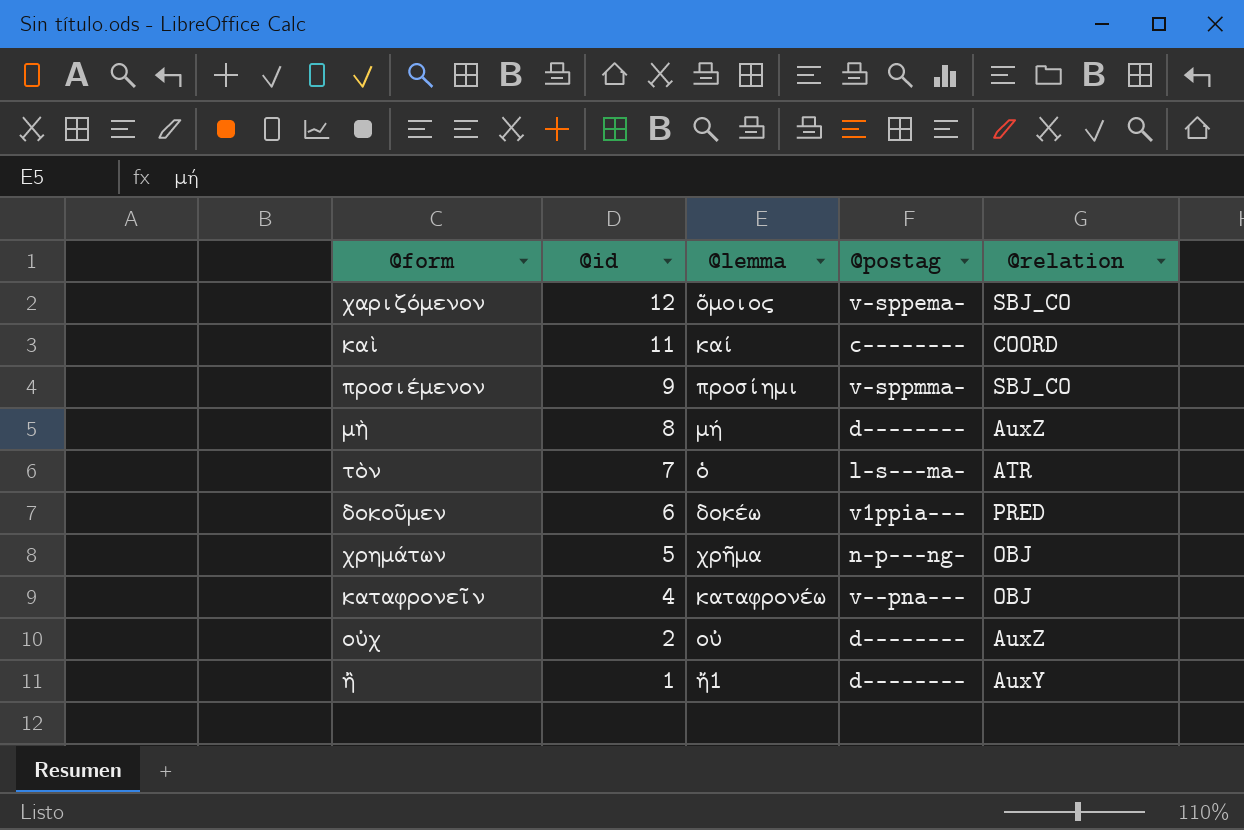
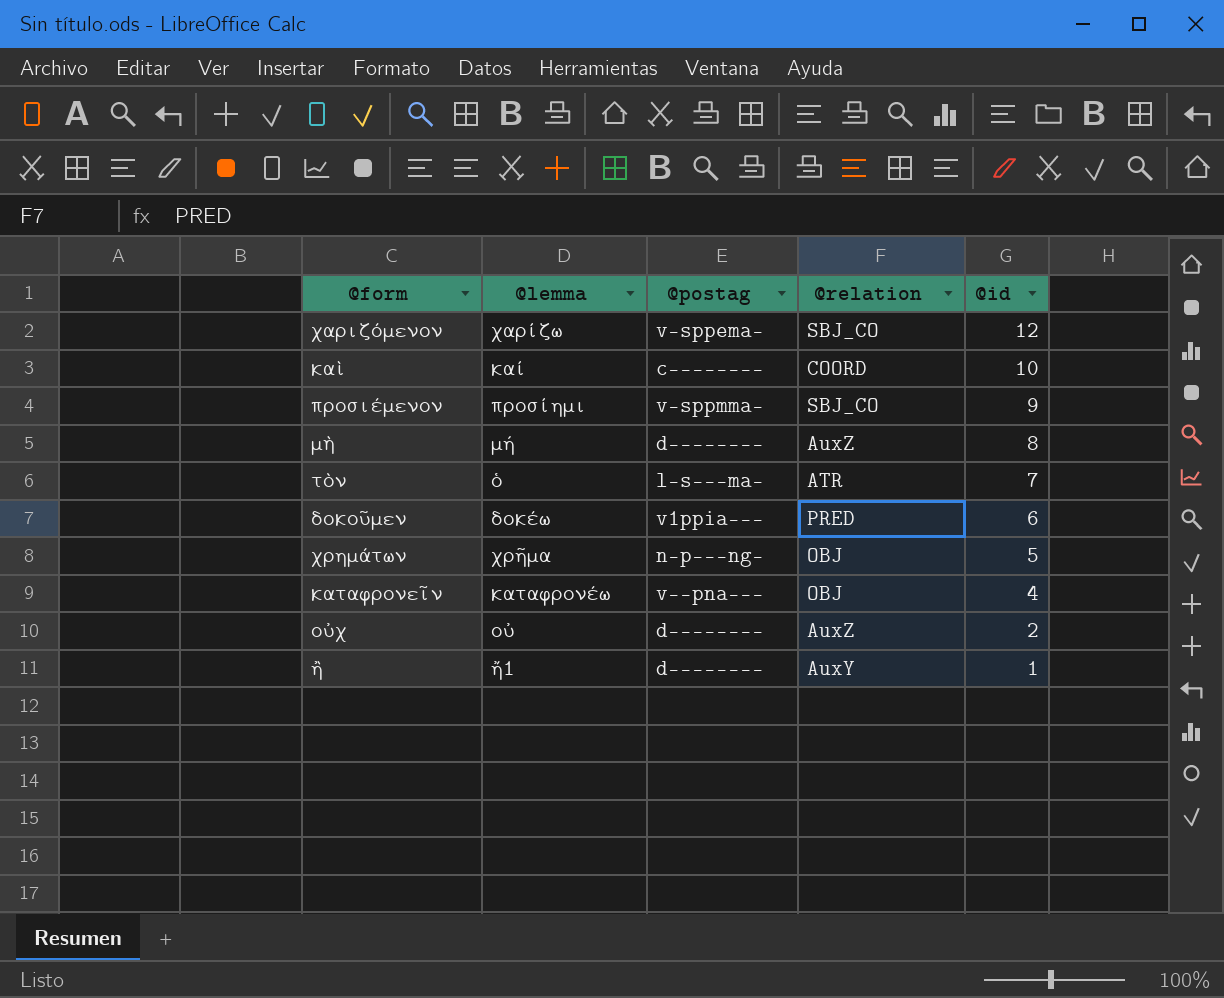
column @id | position: 2 -> 5
χαριζόμενον | @lemma: ὅμοιος -> χαρίζω
καὶ | @id: 11 -> 10

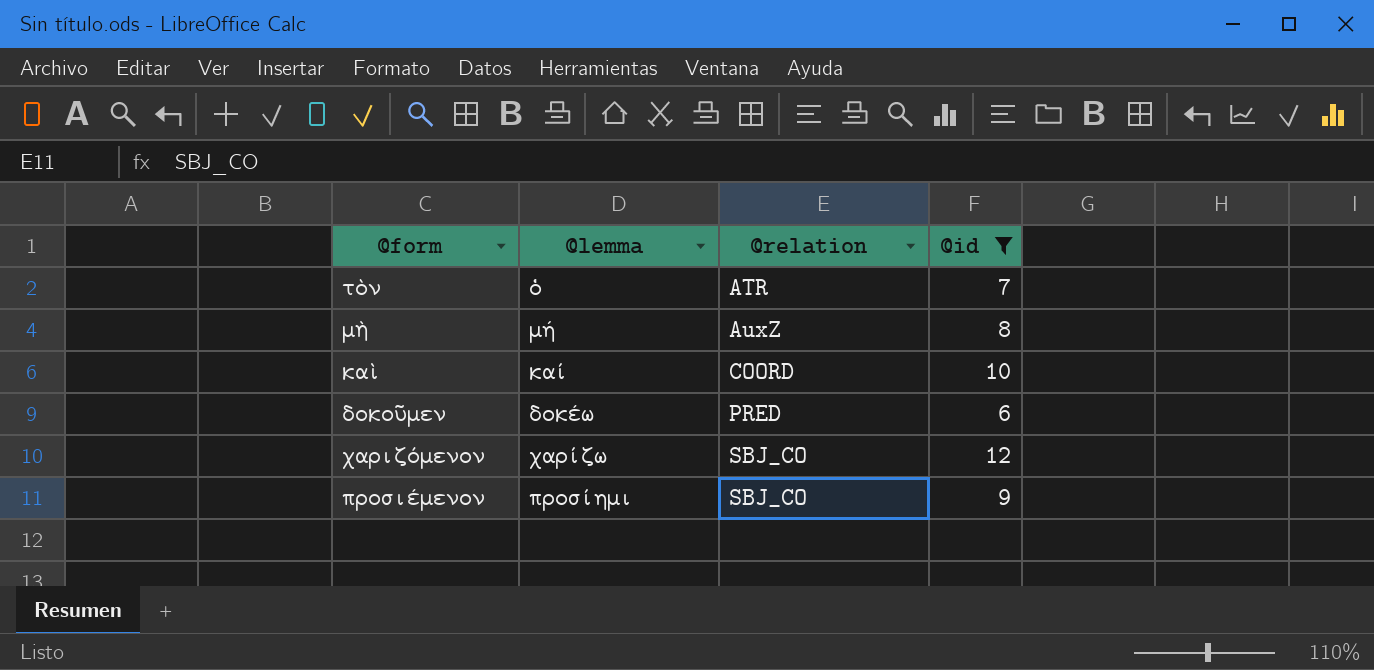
filter: none -> @id >= 6
row order: @id descending -> @relation ascending
column @postag | position: 3 -> none

